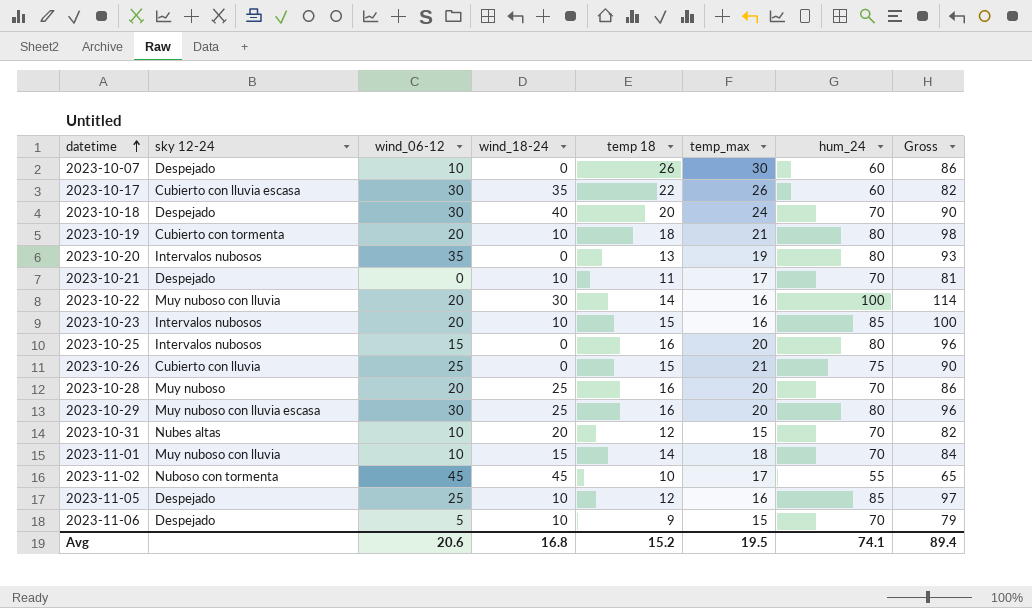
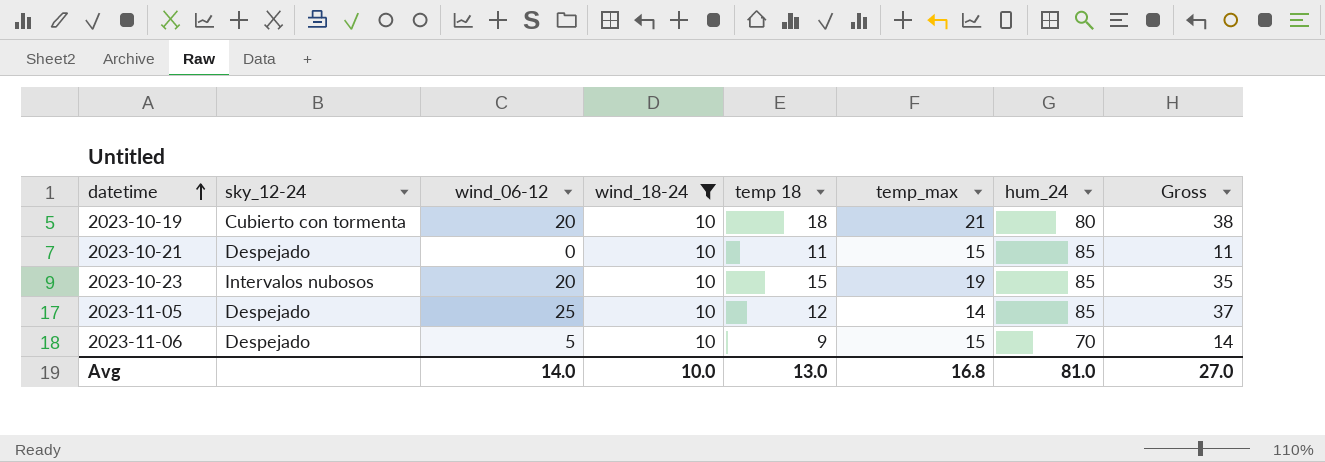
filter: none -> wind_18-24 = 10
column name: sky 12-24 -> sky_12-24
column Gross | formula: [temp 18] + [hum_24] -> [wind_06-12] + [temp 18]
2023-10-21 | temp_max: 17 -> 15
2023-10-21 | hum_24: 70 -> 85
2023-10-23 | temp_max: 16 -> 19
2023-11-05 | temp_max: 16 -> 14
Avg | wind_06-12: 20.6 -> 14.0
Avg | wind_18-24: 16.8 -> 10.0
Avg | temp 18: 15.2 -> 13.0
Avg | temp_max: 19.5 -> 16.8
Avg | hum_24: 74.1 -> 81.0
Avg | Gross: 89.4 -> 27.0

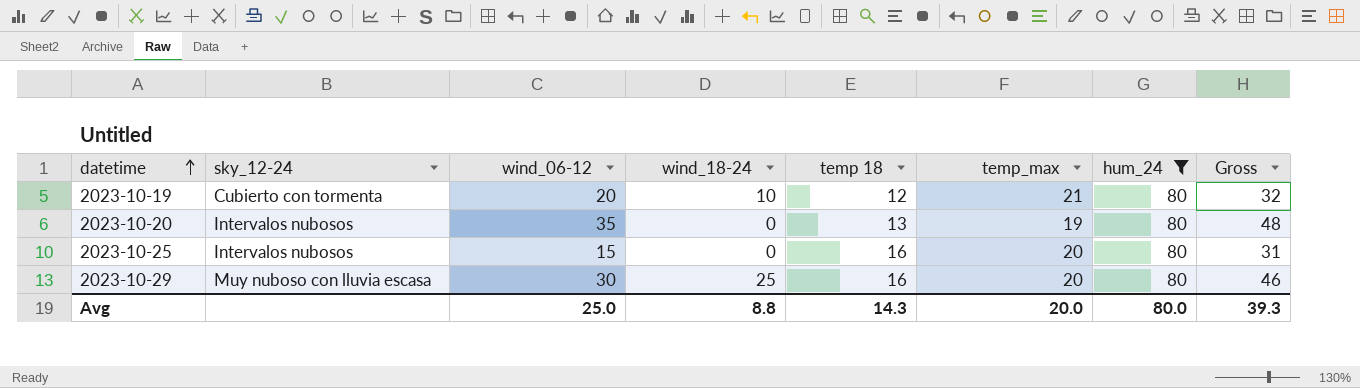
filter: wind_18-24 = 10 -> hum_24 = 80
2023-10-19 | temp 18: 18 -> 12
2023-10-19 | Gross: 38 -> 32
Avg | wind_06-12: 14.0 -> 25.0
Avg | wind_18-24: 10.0 -> 8.8
Avg | temp 18: 13.0 -> 14.3
Avg | temp_max: 16.8 -> 20.0
Avg | hum_24: 81.0 -> 80.0
Avg | Gross: 27.0 -> 39.3

